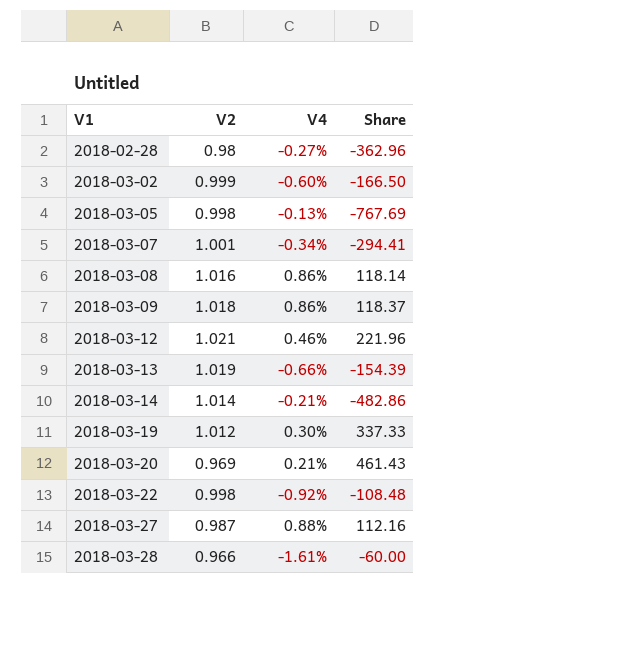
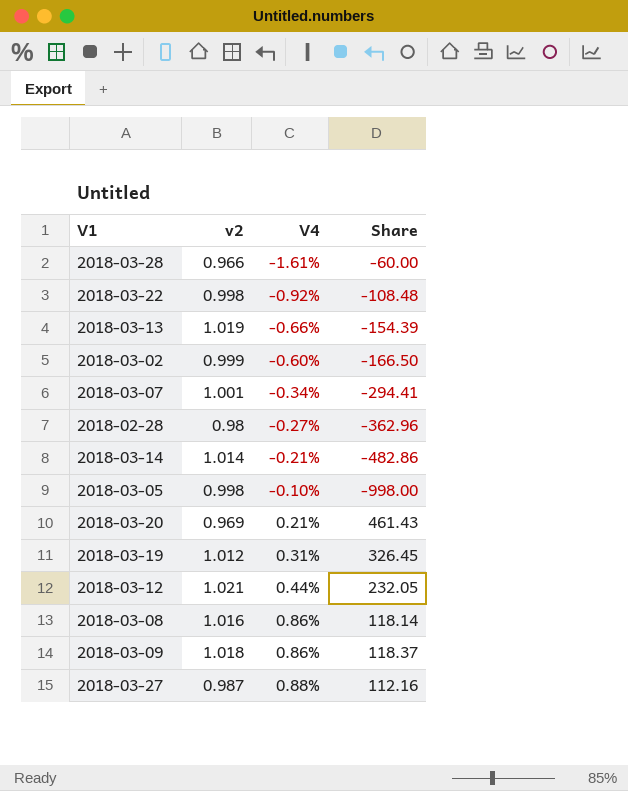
row order: V1 ascending -> V4 ascending
column name: V2 -> v2
2018-03-05 | V4: -0.13% -> -0.10%
2018-03-05 | Share: -767.69 -> -998.00
2018-03-19 | V4: 0.30% -> 0.31%
2018-03-19 | Share: 337.33 -> 326.45
2018-03-12 | V4: 0.46% -> 0.44%
2018-03-12 | Share: 221.96 -> 232.05

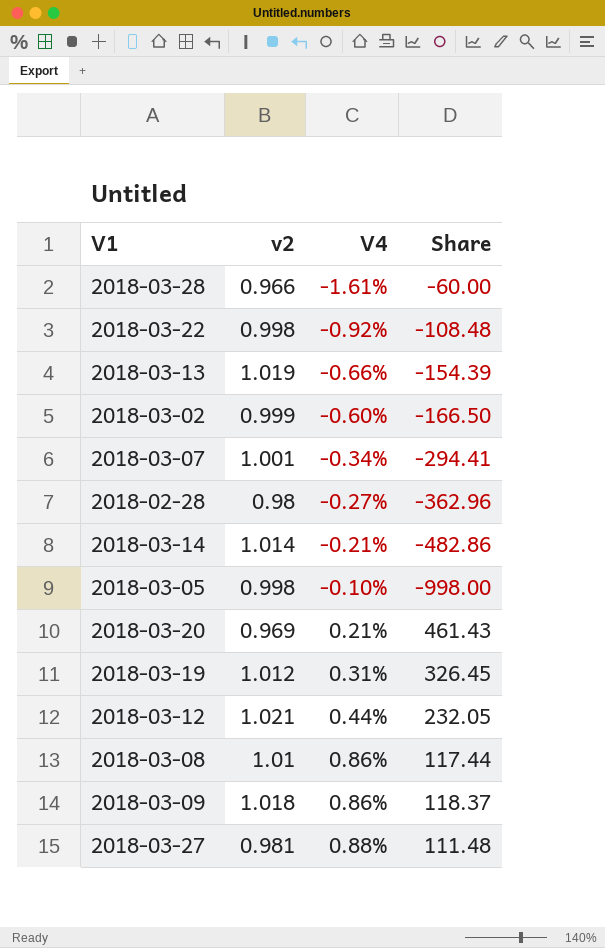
2018-03-08 | v2: 1.016 -> 1.01
2018-03-08 | Share: 118.14 -> 117.44
2018-03-27 | v2: 0.987 -> 0.981
2018-03-27 | Share: 112.16 -> 111.48

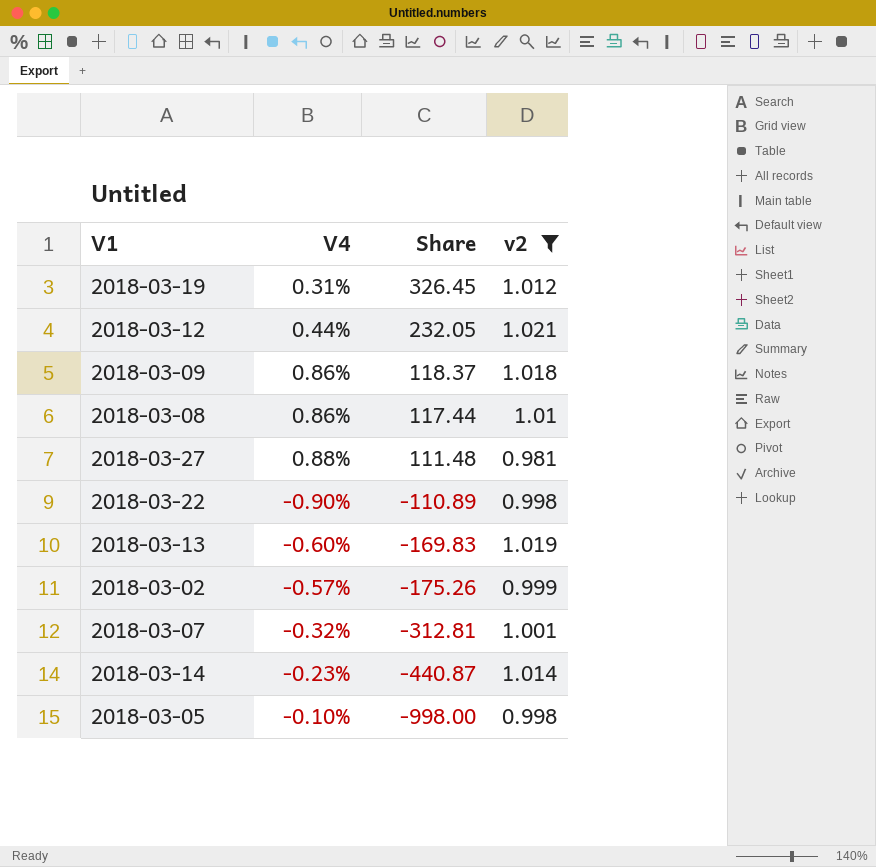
filter: none -> v2 >= 0.981
row order: V4 ascending -> Share descending
column v2 | position: 2 -> 4
2018-03-22 | V4: -0.92% -> -0.90%
2018-03-22 | Share: -108.48 -> -110.89
2018-03-13 | V4: -0.66% -> -0.60%
2018-03-13 | Share: -154.39 -> -169.83
2018-03-02 | V4: -0.60% -> -0.57%
2018-03-02 | Share: -166.50 -> -175.26
2018-03-07 | V4: -0.34% -> -0.32%
2018-03-07 | Share: -294.41 -> -312.81
2018-03-14 | V4: -0.21% -> -0.23%
2018-03-14 | Share: -482.86 -> -440.87

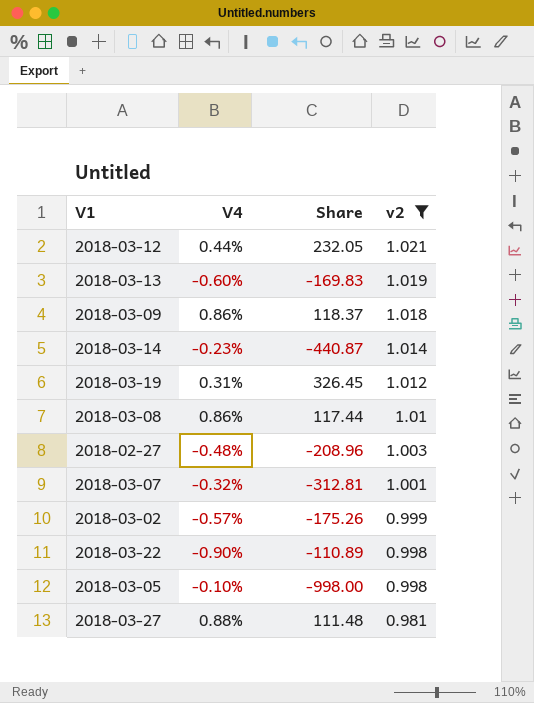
row order: Share descending -> v2 descending
row 2018-02-27: none -> -0.48% | -208.96 | 1.003

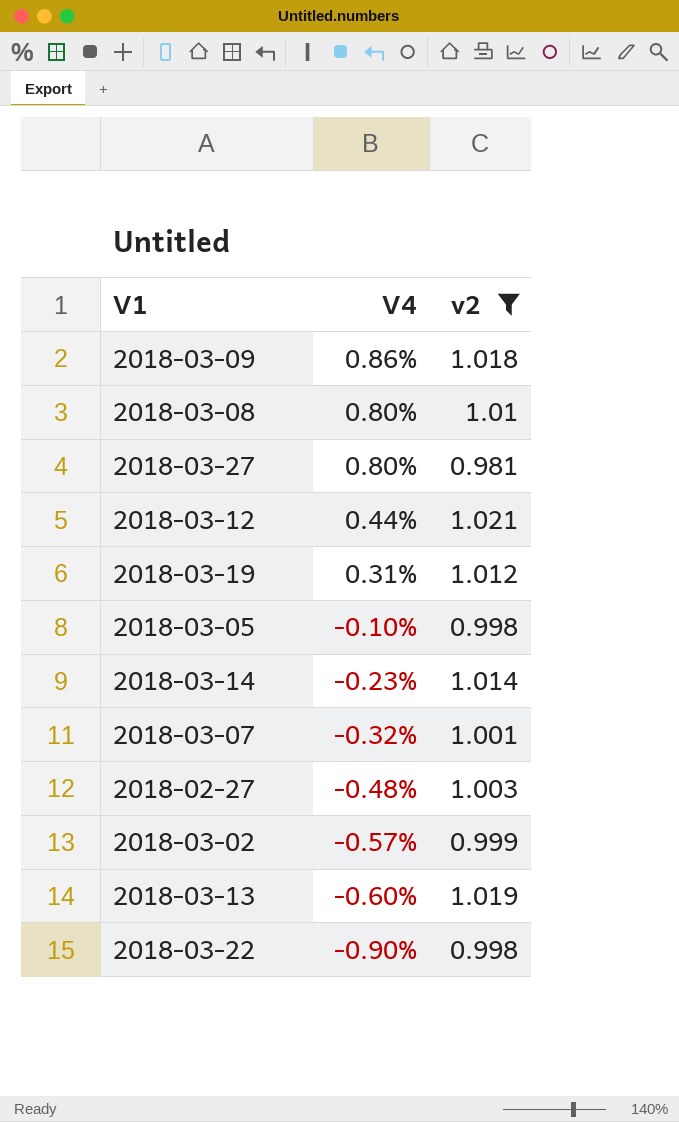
row order: v2 descending -> V4 descending
column Share | formula: [v2] / [V4] -> none
2018-03-08 | V4: 0.86% -> 0.80%
2018-03-27 | V4: 0.88% -> 0.80%

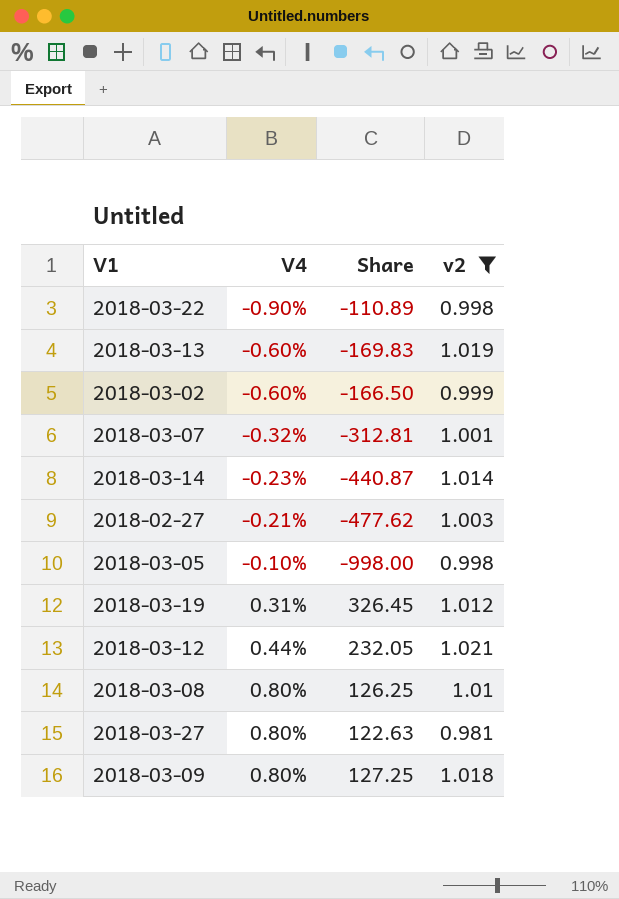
row order: V4 descending -> V4 ascending
column Share | formula: none -> [v2] / [V4]
2018-03-02 | V4: -0.57% -> -0.60%
2018-02-27 | V4: -0.48% -> -0.21%
2018-03-09 | V4: 0.86% -> 0.80%

